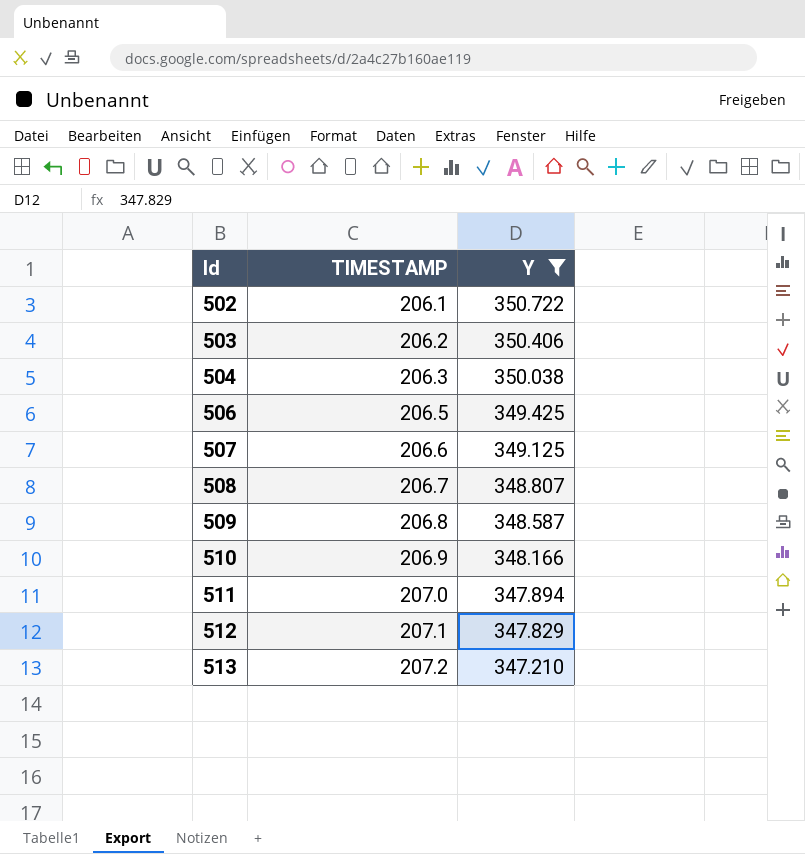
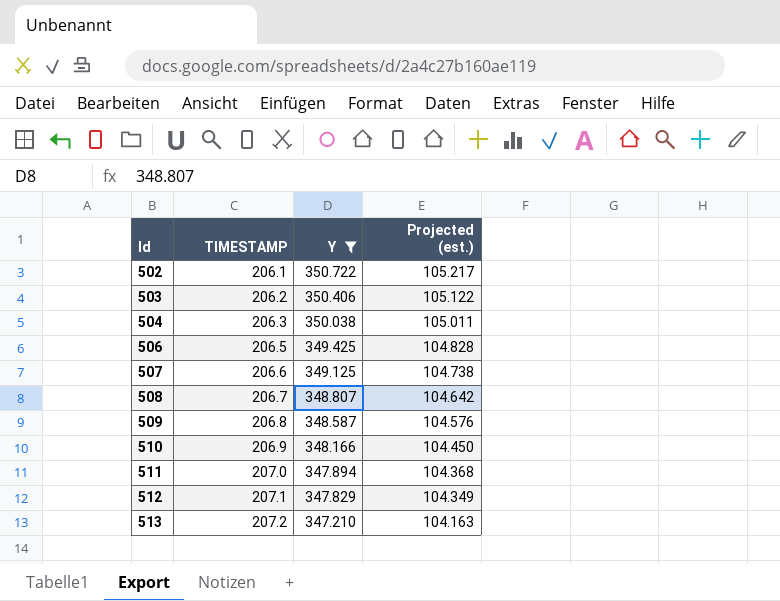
column Projected (est.) | formula: none -> [Y] * 0.3

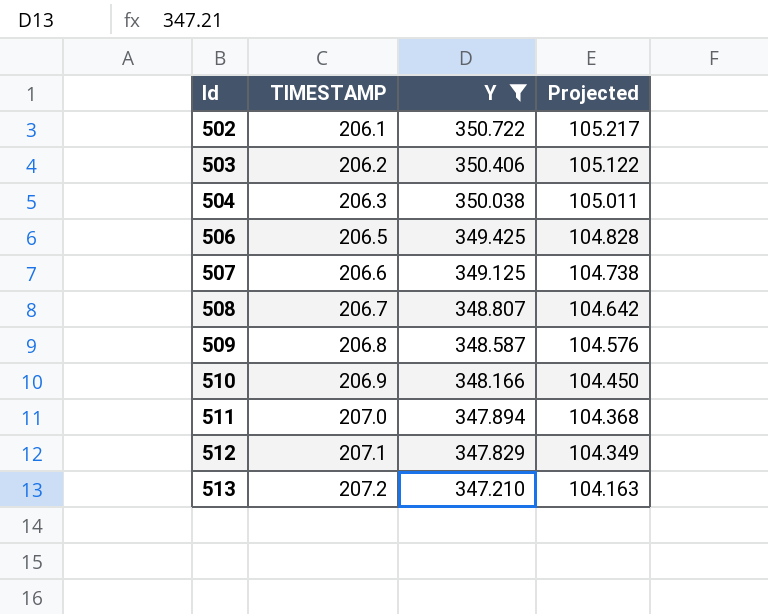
column name: Projected (est.) -> Projected

